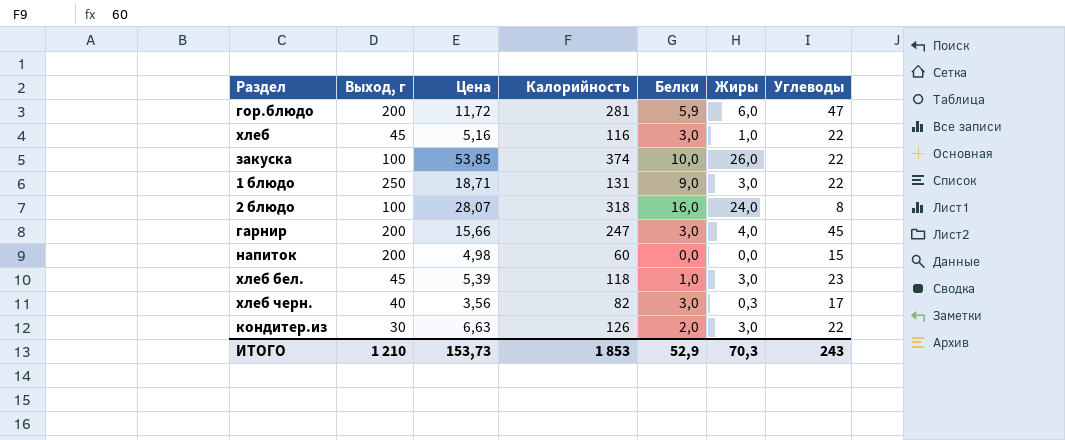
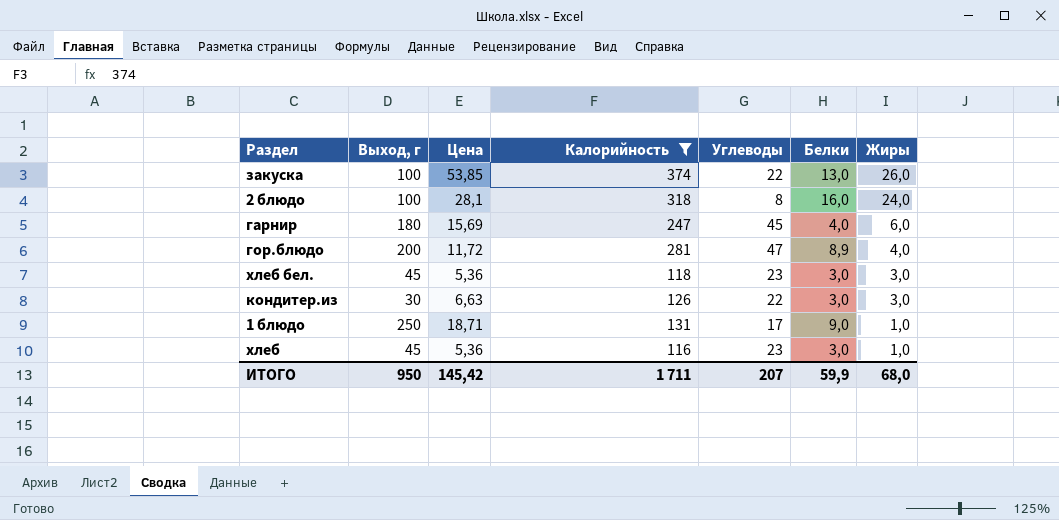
filter: none -> Калорийность >= 116
row order: none -> Жиры descending
column Углеводы | position: 7 -> 5
закуска | Белки: 10,0 -> 13,0
2 блюдо | Цена: 28,07 -> 28,1
гарнир | Выход, г: 200 -> 180
гарнир | Цена: 15,66 -> 15,69
гарнир | Белки: 3,0 -> 4,0
гарнир | Жиры: 4,0 -> 6,0
гор.блюдо | Белки: 5,9 -> 8,9
гор.блюдо | Жиры: 6,0 -> 4,0
хлеб бел. | Цена: 5,39 -> 5,36
хлеб бел. | Белки: 1,0 -> 3,0
кондитер.из | Белки: 2,0 -> 3,0
1 блюдо | Углеводы: 22 -> 17
1 блюдо | Жиры: 3,0 -> 1,0
хлеб | Цена: 5,16 -> 5,36
хлеб | Углеводы: 22 -> 23
ИТОГО | Выход, г: 1 210 -> 950
ИТОГО | Цена: 153,73 -> 145,42
ИТОГО | Калорийность: 1 853 -> 1 711
ИТОГО | Углеводы: 243 -> 207
ИТОГО | Белки: 52,9 -> 59,9
ИТОГО | Жиры: 70,3 -> 68,0

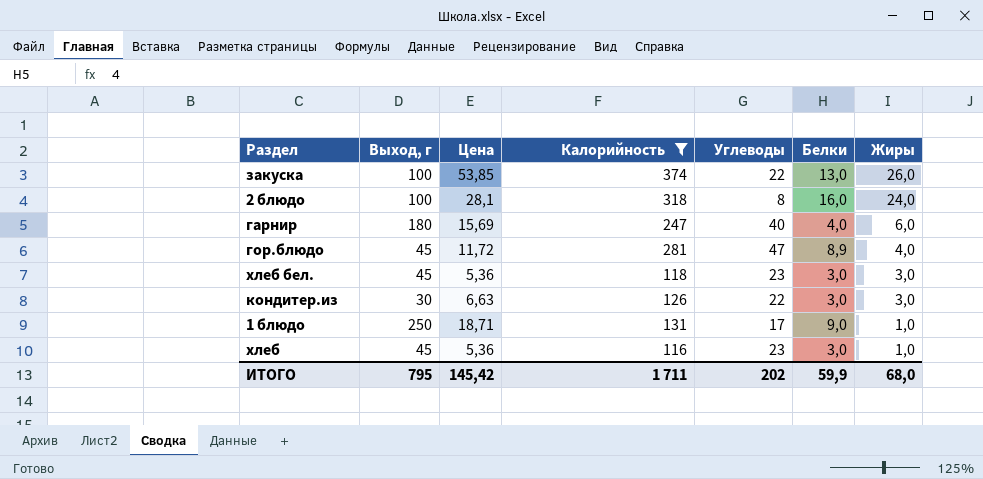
гарнир | Углеводы: 45 -> 40
гор.блюдо | Выход, г: 200 -> 45
ИТОГО | Выход, г: 950 -> 795
ИТОГО | Углеводы: 207 -> 202

